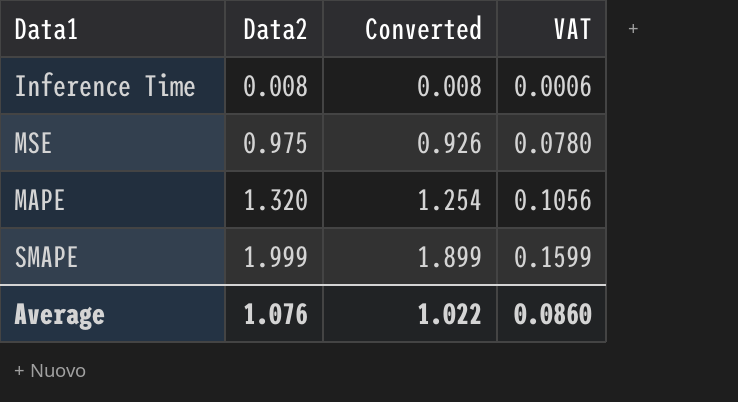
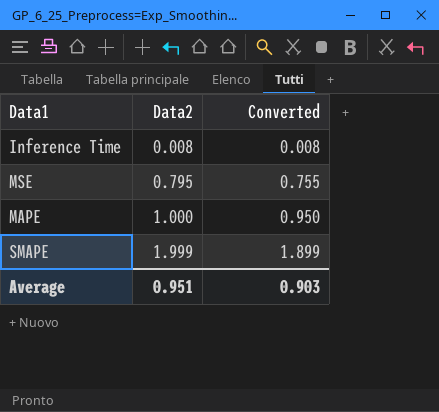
column VAT | formula: [Data2] * 0.08 -> none
MSE | Data2: 0.975 -> 0.795
MSE | Converted: 0.926 -> 0.755
MAPE | Data2: 1.320 -> 1.000
MAPE | Converted: 1.254 -> 0.950
Average | Data2: 1.076 -> 0.951
Average | Converted: 1.022 -> 0.903

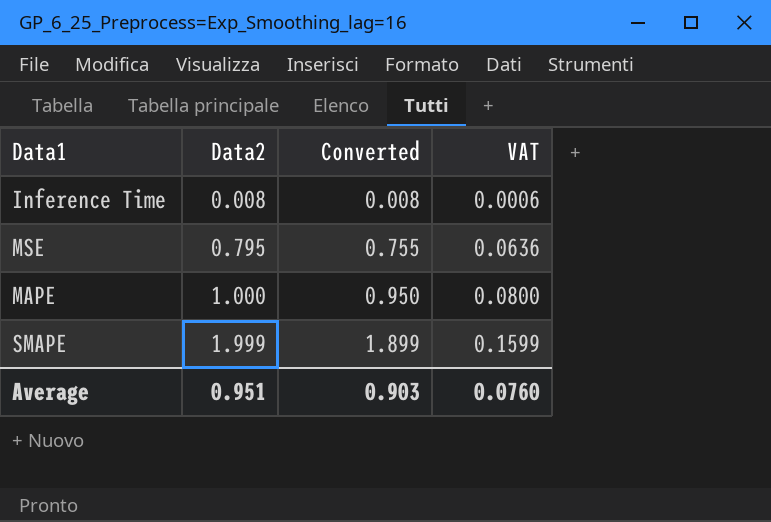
column VAT | formula: none -> [Data2] * 0.08

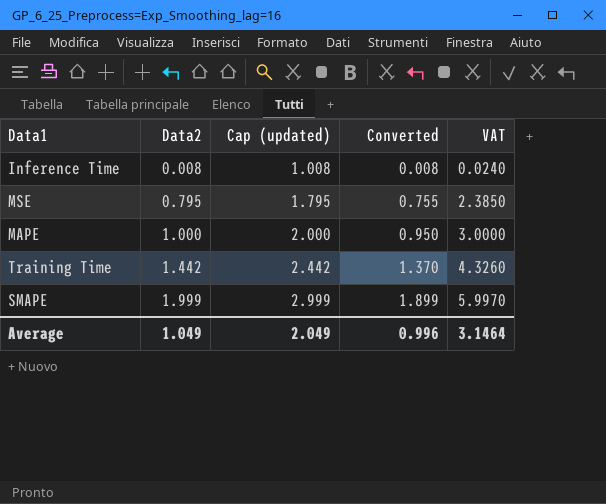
column Cap (updated) | formula: none -> [Data2] + 1
column VAT | formula: [Data2] * 0.08 -> [Data2] * 3
row Training Time: none -> 1.442 | 2.442 | 1.370 | 4.3260
Average | Data2: 0.951 -> 1.049
Average | Converted: 0.903 -> 0.996
Average | VAT: 0.0760 -> 3.1464

